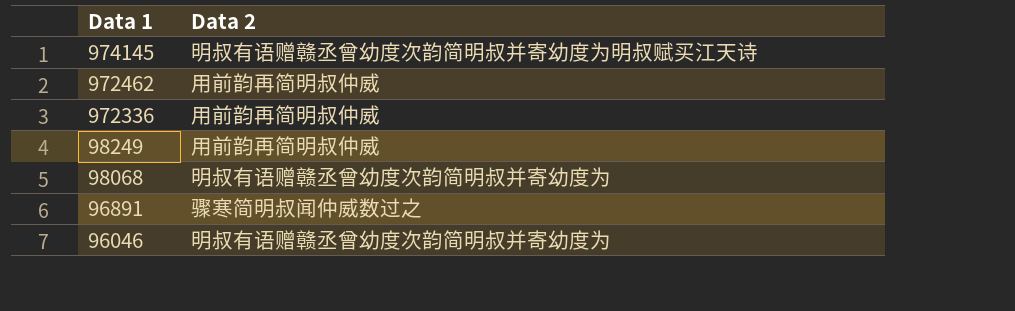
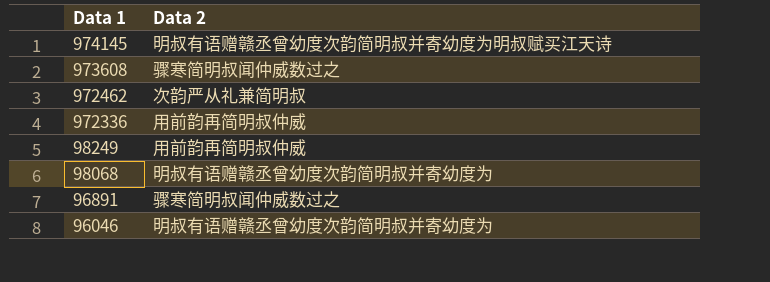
row 973608: none -> 骤寒简明叔闻仲威数过之
972462 | Data 2: 用前韵再简明叔仲威 -> 次韵严从礼兼简明叔

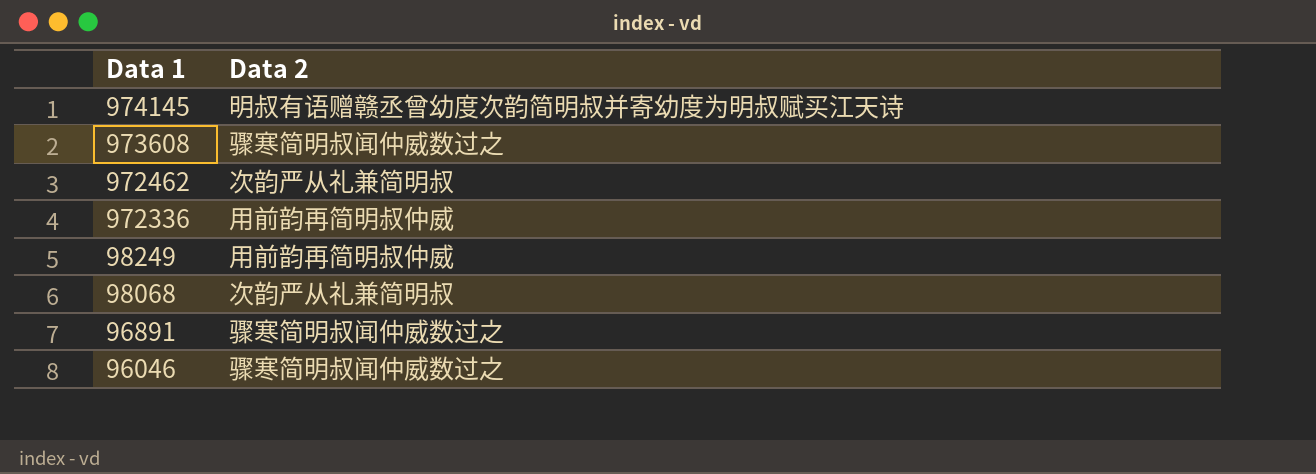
98068 | Data 2: 明叔有语赠赣丞曾幼度次韵简明叔并寄幼度为 -> 次韵严从礼兼简明叔
96046 | Data 2: 明叔有语赠赣丞曾幼度次韵简明叔并寄幼度为 -> 骤寒简明叔闻仲威数过之

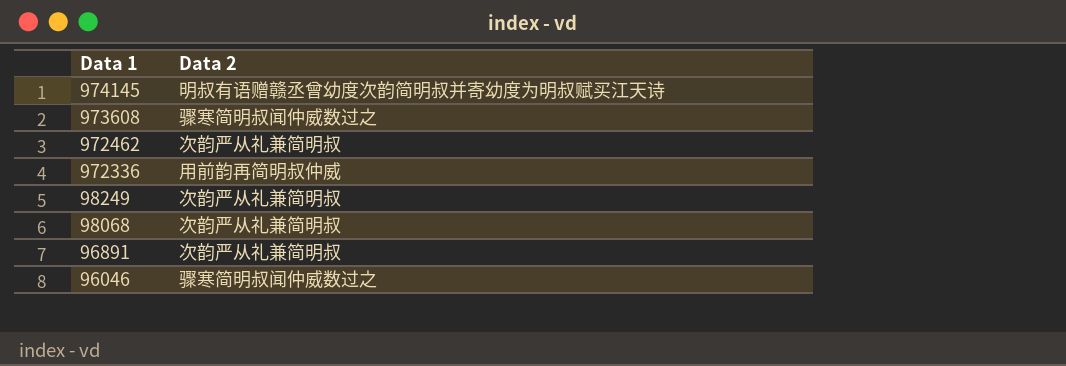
98249 | Data 2: 用前韵再简明叔仲威 -> 次韵严从礼兼简明叔
96891 | Data 2: 骤寒简明叔闻仲威数过之 -> 次韵严从礼兼简明叔

